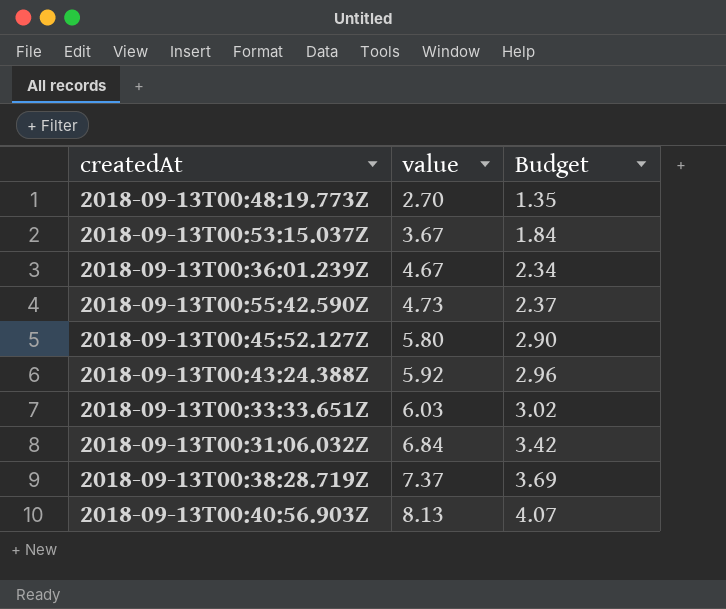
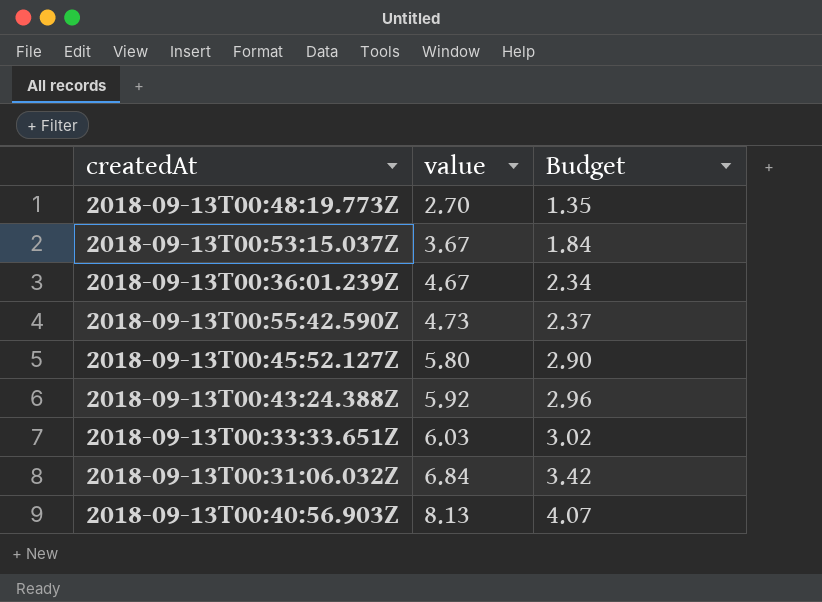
row 2018-09-13T00:38:28.719Z: 7.37 | 3.69 -> none

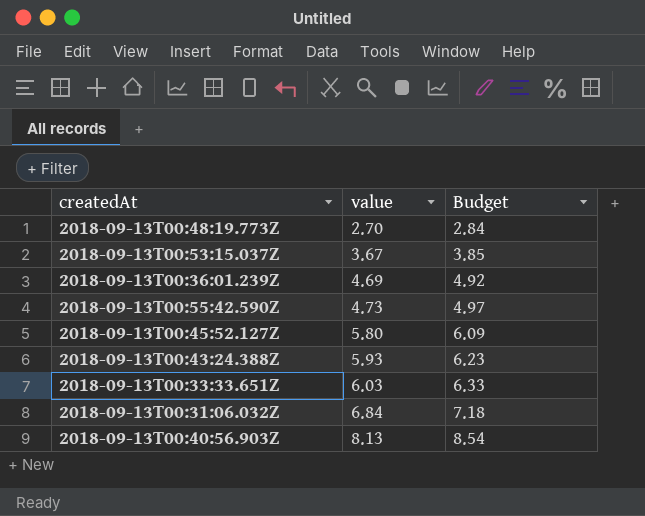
column Budget | formula: [value] * 0.5 -> [value] * 1.05
2018-09-13T00:36:01.239Z | value: 4.67 -> 4.69
2018-09-13T00:43:24.388Z | value: 5.92 -> 5.93

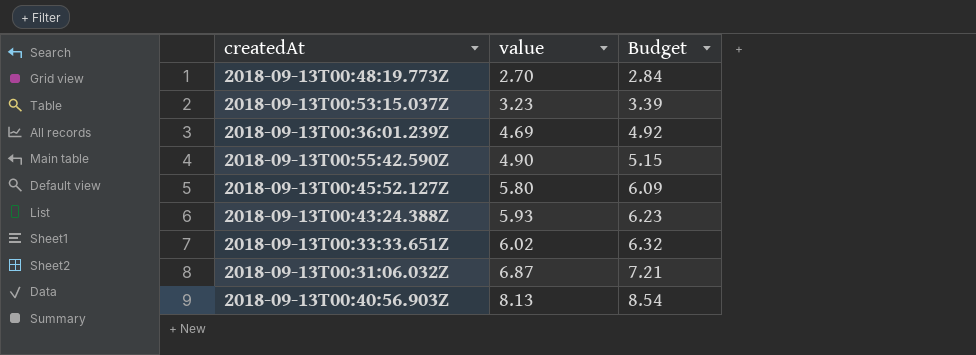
2018-09-13T00:53:15.037Z | value: 3.67 -> 3.23
2018-09-13T00:53:15.037Z | Budget: 3.85 -> 3.39
2018-09-13T00:55:42.590Z | value: 4.73 -> 4.90
2018-09-13T00:55:42.590Z | Budget: 4.97 -> 5.15
2018-09-13T00:33:33.651Z | value: 6.03 -> 6.02
2018-09-13T00:33:33.651Z | Budget: 6.33 -> 6.32
2018-09-13T00:31:06.032Z | value: 6.84 -> 6.87
2018-09-13T00:31:06.032Z | Budget: 7.18 -> 7.21

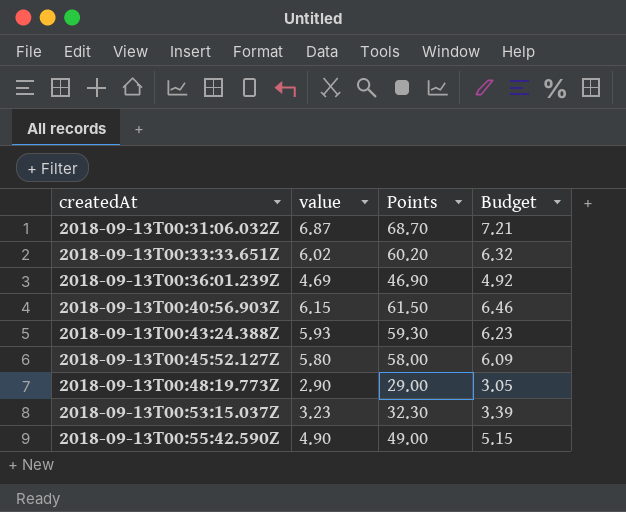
row order: value ascending -> createdAt ascending
column Points | formula: none -> [value] * 10
2018-09-13T00:40:56.903Z | value: 8.13 -> 6.15
2018-09-13T00:40:56.903Z | Budget: 8.54 -> 6.46
2018-09-13T00:48:19.773Z | value: 2.70 -> 2.90
2018-09-13T00:48:19.773Z | Budget: 2.84 -> 3.05

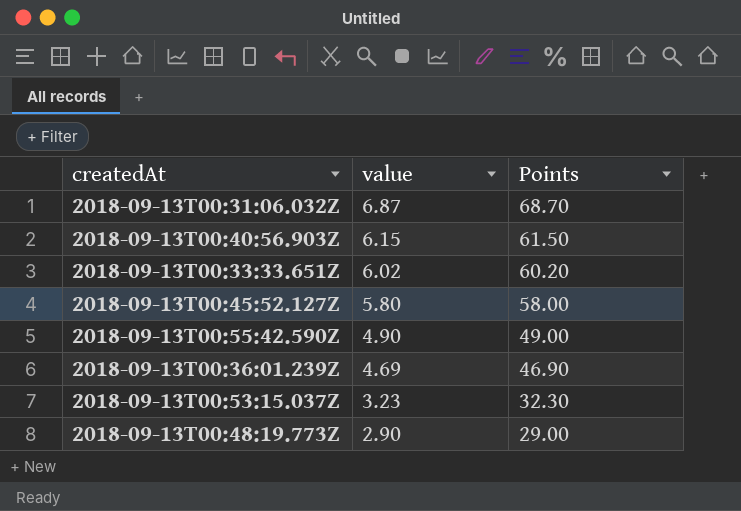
row order: createdAt ascending -> value descending
column Budget | formula: [value] * 1.05 -> none
row 2018-09-13T00:43:24.388Z: 5.93 | 59.30 | 6.23 -> none

